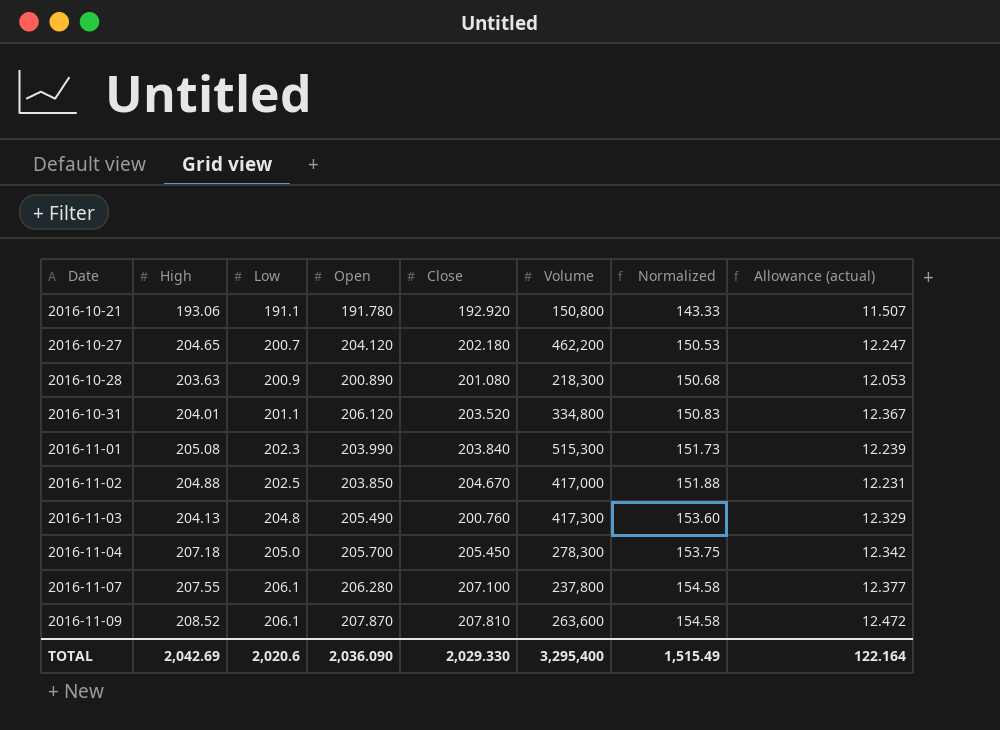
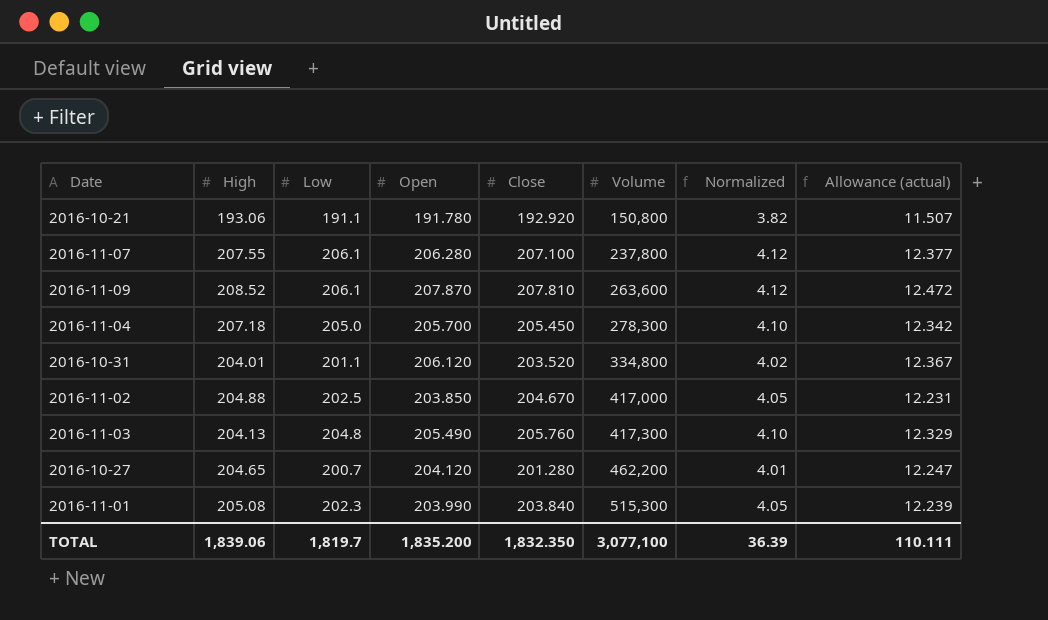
row order: Date ascending -> Volume ascending
column Normalized | formula: [Low] * 0.75 -> [Low] * 0.02
row 2016-10-28: 203.63 | 200.9 | 200.890 | 201.080 | 218,300 | 150.68 | 12.053 -> none
2016-11-03 | Close: 200.760 -> 205.760
2016-10-27 | Close: 202.180 -> 201.280
TOTAL | High: 2,042.69 -> 1,839.06
TOTAL | Low: 2,020.6 -> 1,819.7
TOTAL | Open: 2,036.090 -> 1,835.200
TOTAL | Close: 2,029.330 -> 1,832.350
TOTAL | Volume: 3,295,400 -> 3,077,100
TOTAL | Normalized: 1,515.49 -> 36.39
TOTAL | Allowance (actual): 122.164 -> 110.111

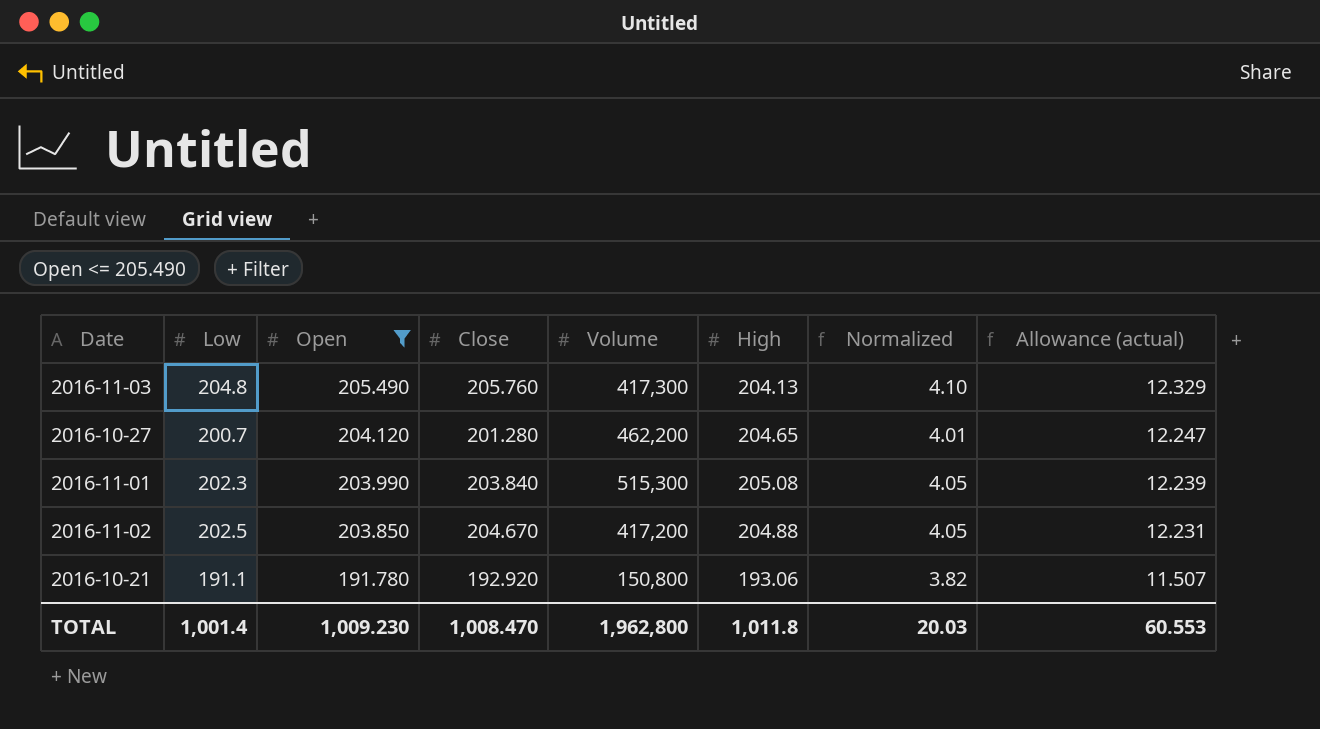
filter: none -> Open <= 205.490
row order: Volume ascending -> Open descending
column High | position: 2 -> 6
2016-11-02 | Volume: 417,000 -> 417,200
TOTAL | Low: 1,819.7 -> 1,001.4
TOTAL | Open: 1,835.200 -> 1,009.230
TOTAL | Close: 1,832.350 -> 1,008.470
TOTAL | Volume: 3,077,100 -> 1,962,800
TOTAL | High: 1,839.06 -> 1,011.8
TOTAL | Normalized: 36.39 -> 20.03
TOTAL | Allowance (actual): 110.111 -> 60.553

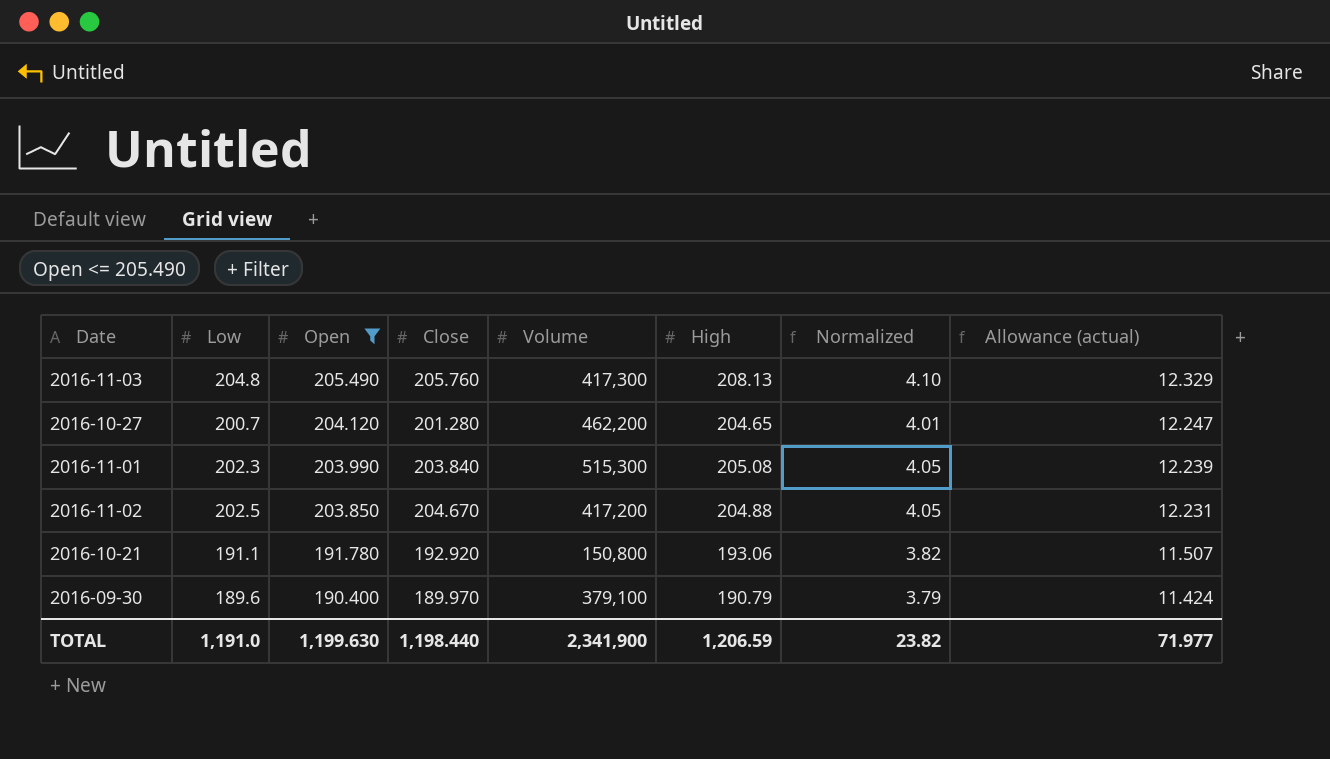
2016-11-03 | High: 204.13 -> 208.13
row 2016-09-30: none -> 189.6 | 190.400 | 189.970 | 379,100 | 190.79 | 3.79 | 11.424
TOTAL | Low: 1,001.4 -> 1,191.0
TOTAL | Open: 1,009.230 -> 1,199.630
TOTAL | Close: 1,008.470 -> 1,198.440
TOTAL | Volume: 1,962,800 -> 2,341,900
TOTAL | High: 1,011.8 -> 1,206.59
TOTAL | Normalized: 20.03 -> 23.82
TOTAL | Allowance (actual): 60.553 -> 71.977

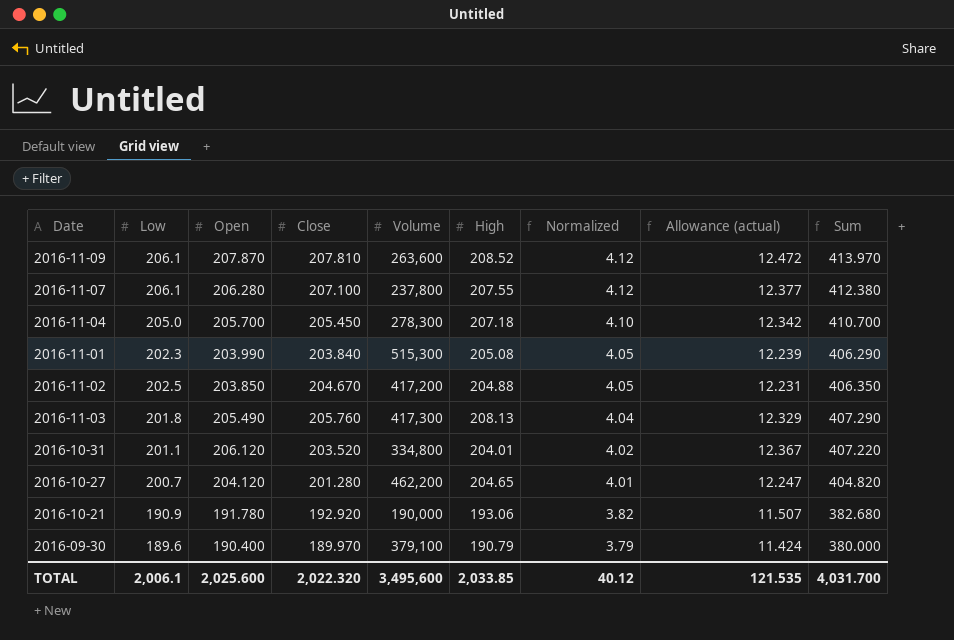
filter: Open <= 205.490 -> none
row order: Open descending -> Normalized descending
column Sum | formula: none -> [Low] + [Open]
2016-11-03 | Low: 204.8 -> 201.8
2016-11-03 | Normalized: 4.10 -> 4.04
2016-10-21 | Low: 191.1 -> 190.9
2016-10-21 | Volume: 150,800 -> 190,000
TOTAL | Low: 1,191.0 -> 2,006.1
TOTAL | Open: 1,199.630 -> 2,025.600
TOTAL | Close: 1,198.440 -> 2,022.320
TOTAL | Volume: 2,341,900 -> 3,495,600
TOTAL | High: 1,206.59 -> 2,033.85
TOTAL | Normalized: 23.82 -> 40.12
TOTAL | Allowance (actual): 71.977 -> 121.535

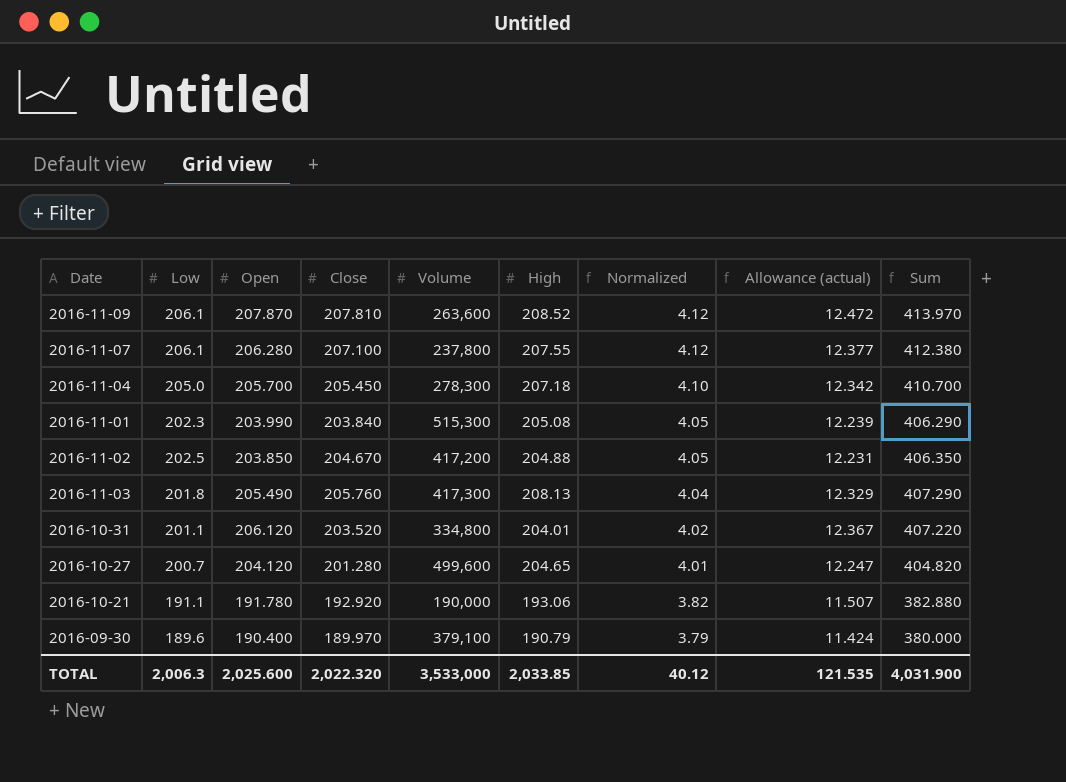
2016-10-27 | Volume: 462,200 -> 499,600
2016-10-21 | Low: 190.9 -> 191.1
2016-10-21 | Sum: 382.680 -> 382.880
TOTAL | Low: 2,006.1 -> 2,006.3
TOTAL | Volume: 3,495,600 -> 3,533,000
TOTAL | Sum: 4,031.700 -> 4,031.900

